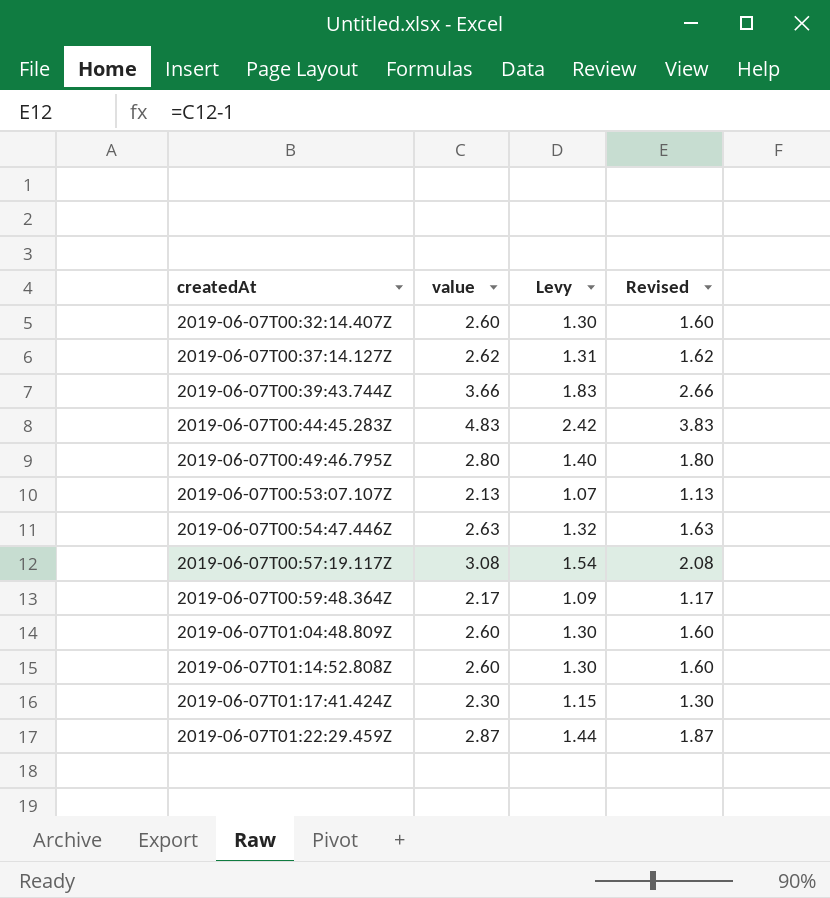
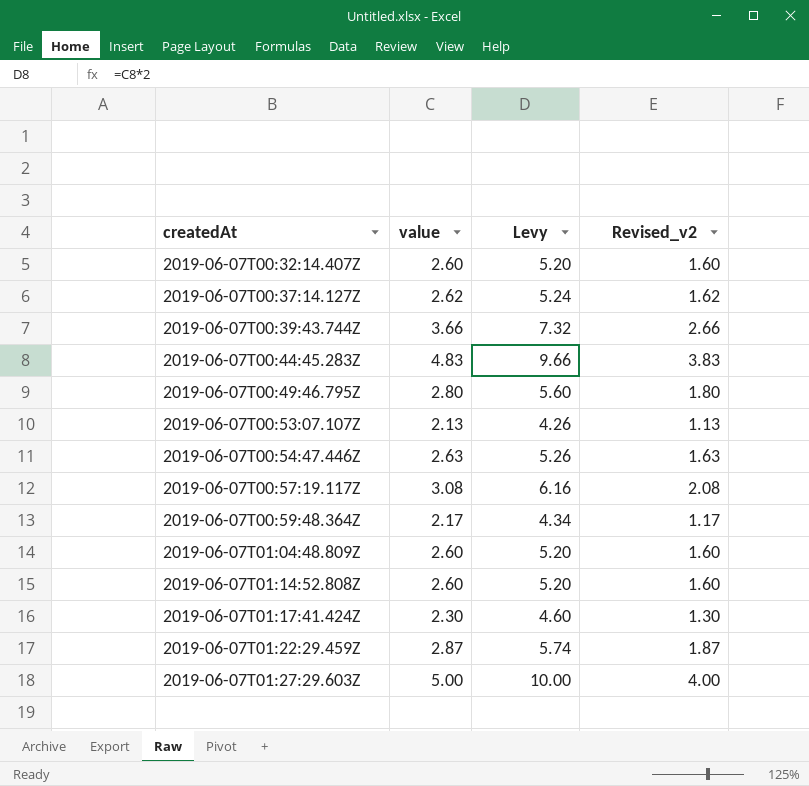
column Levy | formula: [value] * 0.5 -> [value] * 2
column name: Revised -> Revised_v2
row 2019-06-07T01:27:29.603Z: none -> 5.00 | 10.00 | 4.00

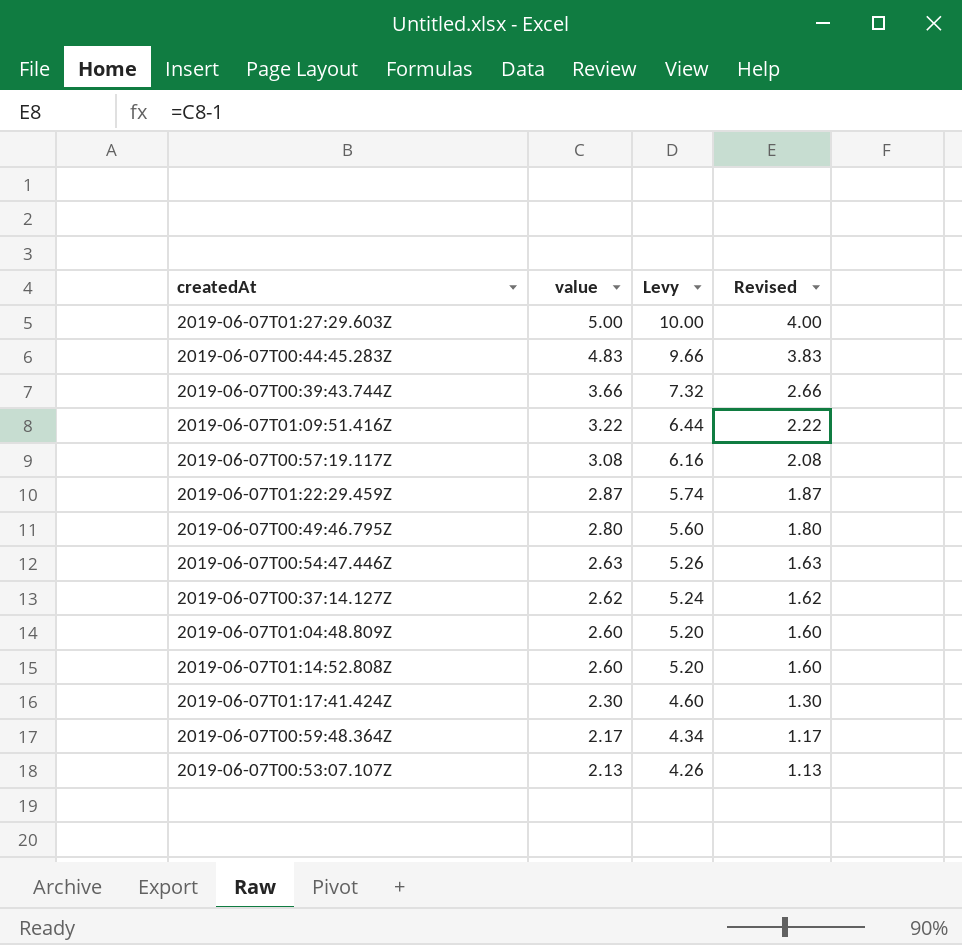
row order: createdAt ascending -> value descending
column name: Revised_v2 -> Revised
row 2019-06-07T00:32:14.407Z: 2.60 | 5.20 | 1.60 -> none
row 2019-06-07T01:09:51.416Z: none -> 3.22 | 6.44 | 2.22

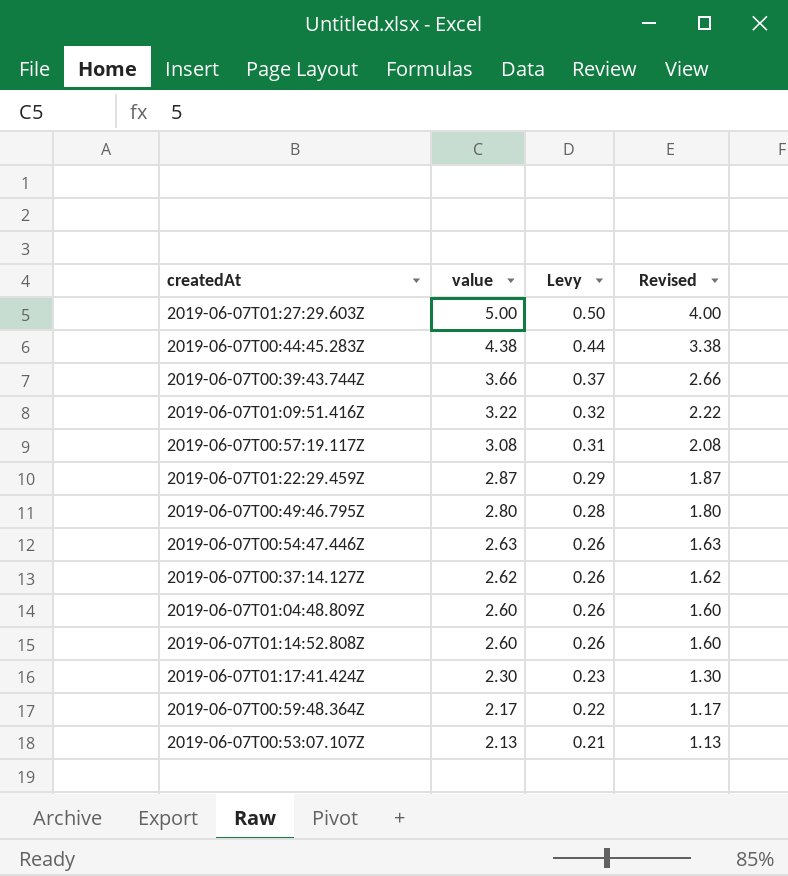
column Levy | formula: [value] * 2 -> [value] * 0.1
2019-06-07T00:44:45.283Z | value: 4.83 -> 4.38
2019-06-07T00:44:45.283Z | Revised: 3.83 -> 3.38

